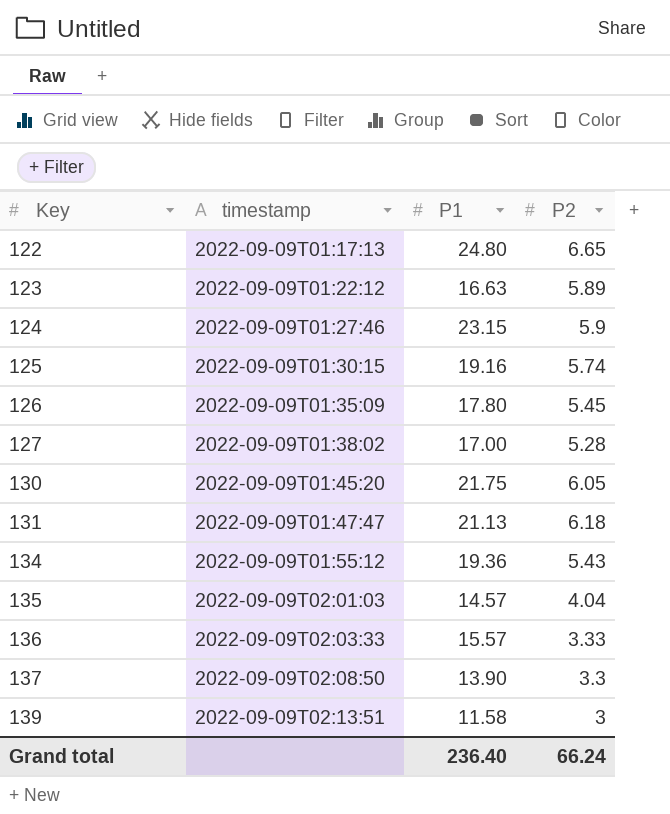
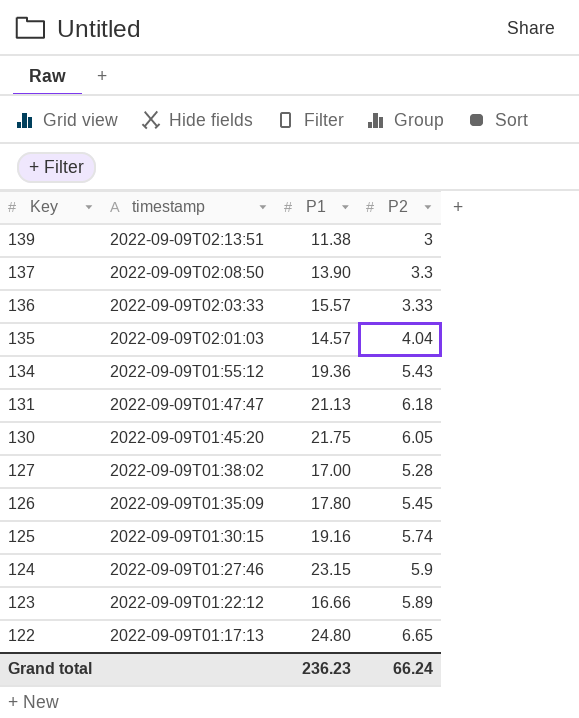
row order: Key ascending -> Key descending
139 | P1: 11.58 -> 11.38
123 | P1: 16.63 -> 16.66
Grand total | P1: 236.40 -> 236.23

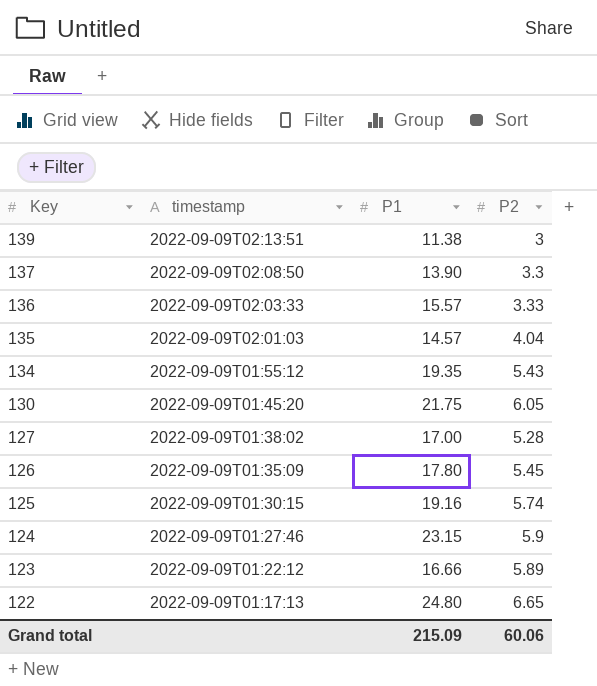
row 131: 2022-09-09T01:47:47 | 21.13 | 6.18 -> none
134 | P1: 19.36 -> 19.35
Grand total | P1: 236.23 -> 215.09
Grand total | P2: 66.24 -> 60.06

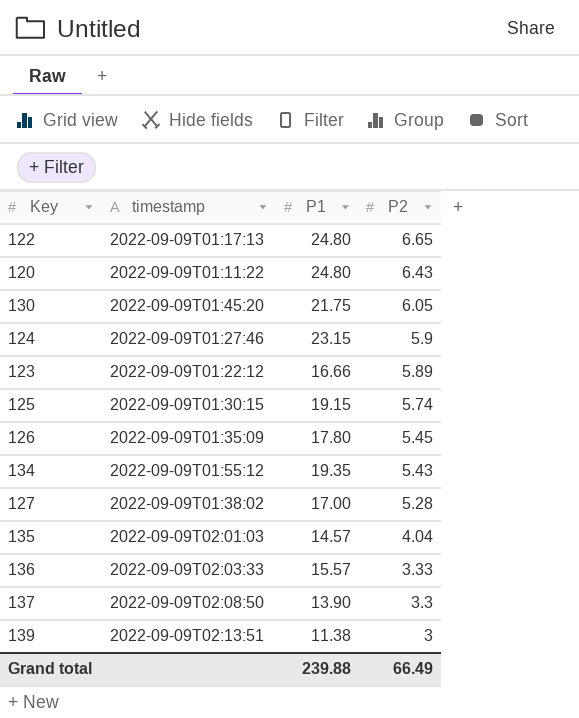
row order: Key descending -> P2 descending
row 120: none -> 2022-09-09T01:11:22 | 24.80 | 6.43
125 | P1: 19.16 -> 19.15
Grand total | P1: 215.09 -> 239.88
Grand total | P2: 60.06 -> 66.49

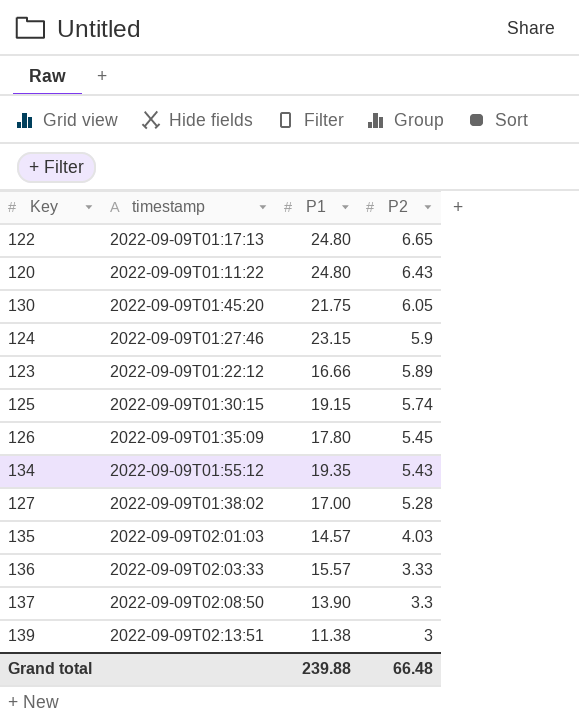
135 | P2: 4.04 -> 4.03
Grand total | P2: 66.49 -> 66.48

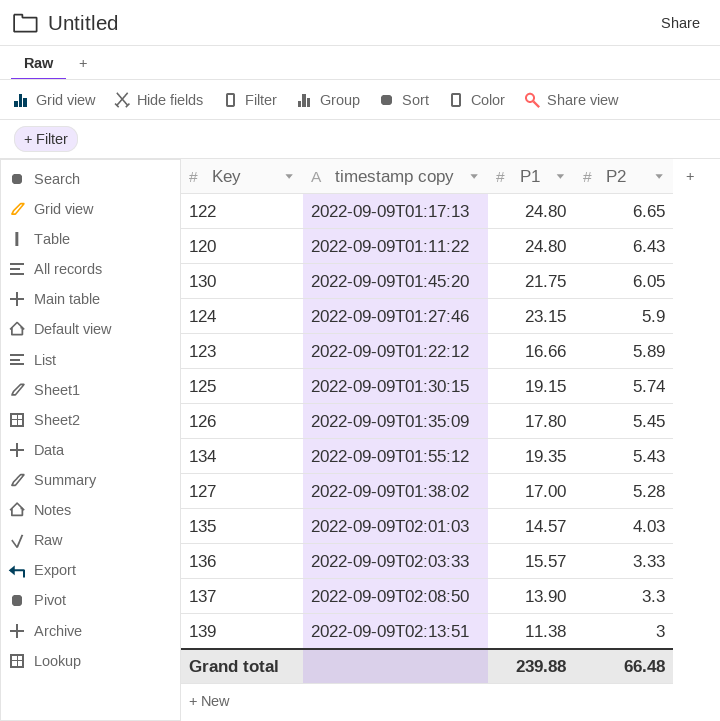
column name: timestamp -> timestamp copy

